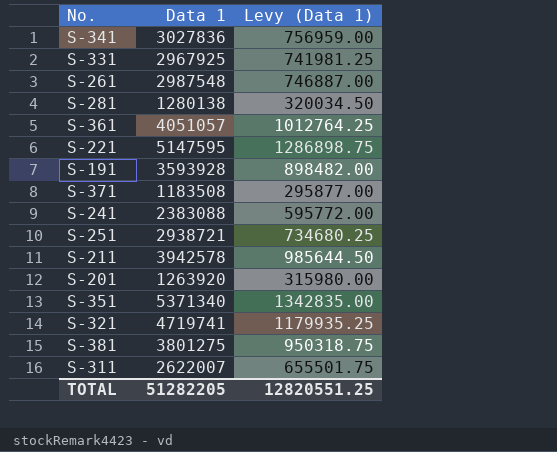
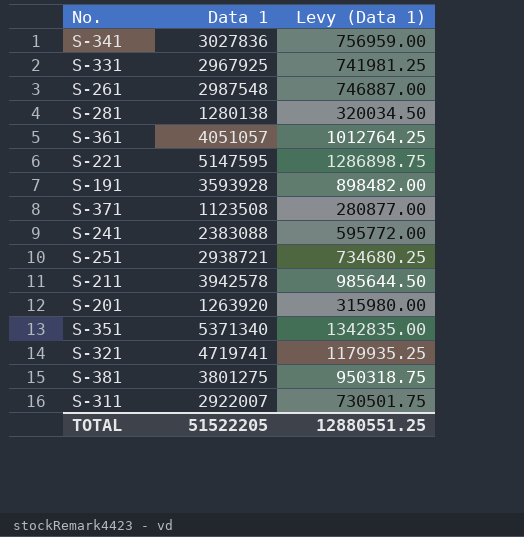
S-371 | Data 1: 1183508 -> 1123508
S-371 | Levy (Data 1): 295877.00 -> 280877.00
S-311 | Data 1: 2622007 -> 2922007
S-311 | Levy (Data 1): 655501.75 -> 730501.75
TOTAL | Data 1: 51282205 -> 51522205
TOTAL | Levy (Data 1): 12820551.25 -> 12880551.25

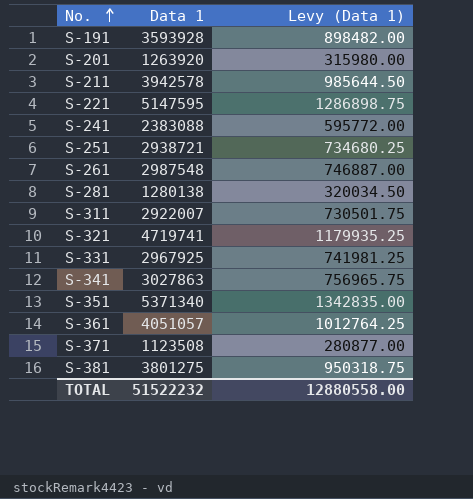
row order: none -> No. ascending
S-341 | Data 1: 3027836 -> 3027863
S-341 | Levy (Data 1): 756959.00 -> 756965.75
TOTAL | Data 1: 51522205 -> 51522232
TOTAL | Levy (Data 1): 12880551.25 -> 12880558.00

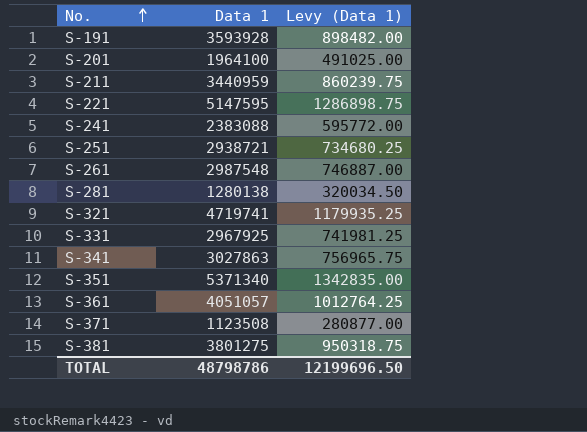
row S-311: 2922007 | 730501.75 -> none
S-201 | Data 1: 1263920 -> 1964100
S-201 | Levy (Data 1): 315980.00 -> 491025.00
S-211 | Data 1: 3942578 -> 3440959
S-211 | Levy (Data 1): 985644.50 -> 860239.75
TOTAL | Data 1: 51522232 -> 48798786
TOTAL | Levy (Data 1): 12880558.00 -> 12199696.50

